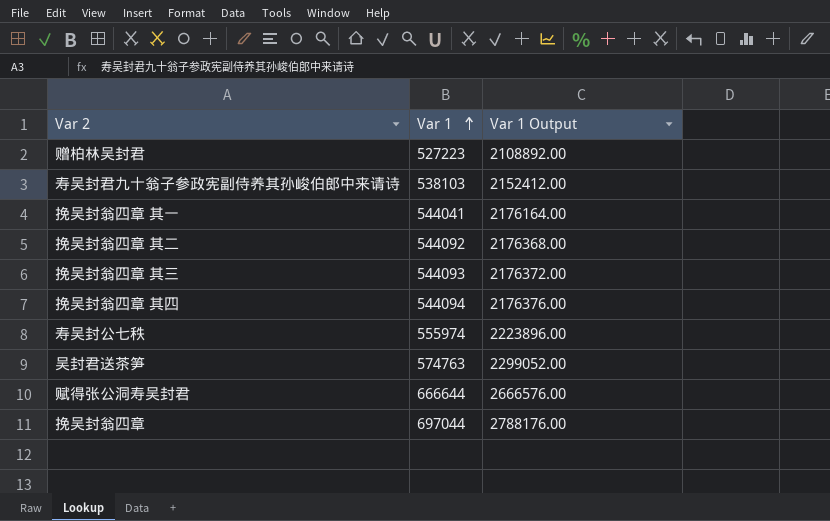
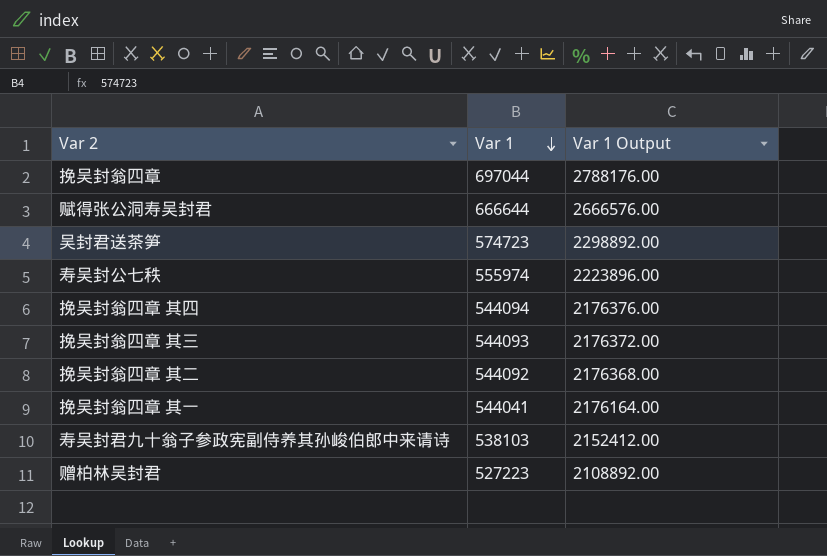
row order: Var 1 ascending -> Var 1 descending
吴封君送茶笋 | Var 1: 574763 -> 574723
吴封君送茶笋 | Var 1 Output: 2299052.00 -> 2298892.00

